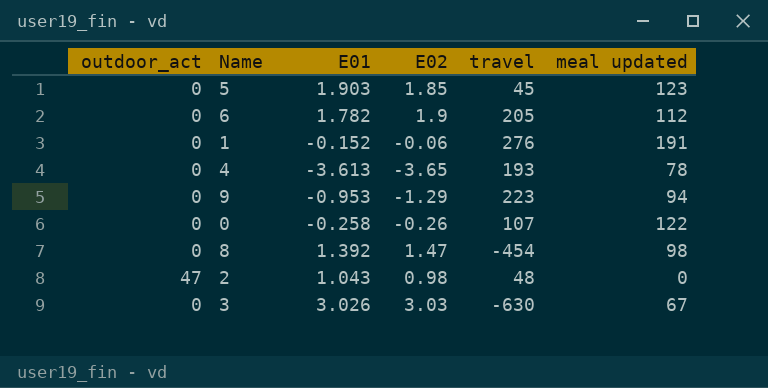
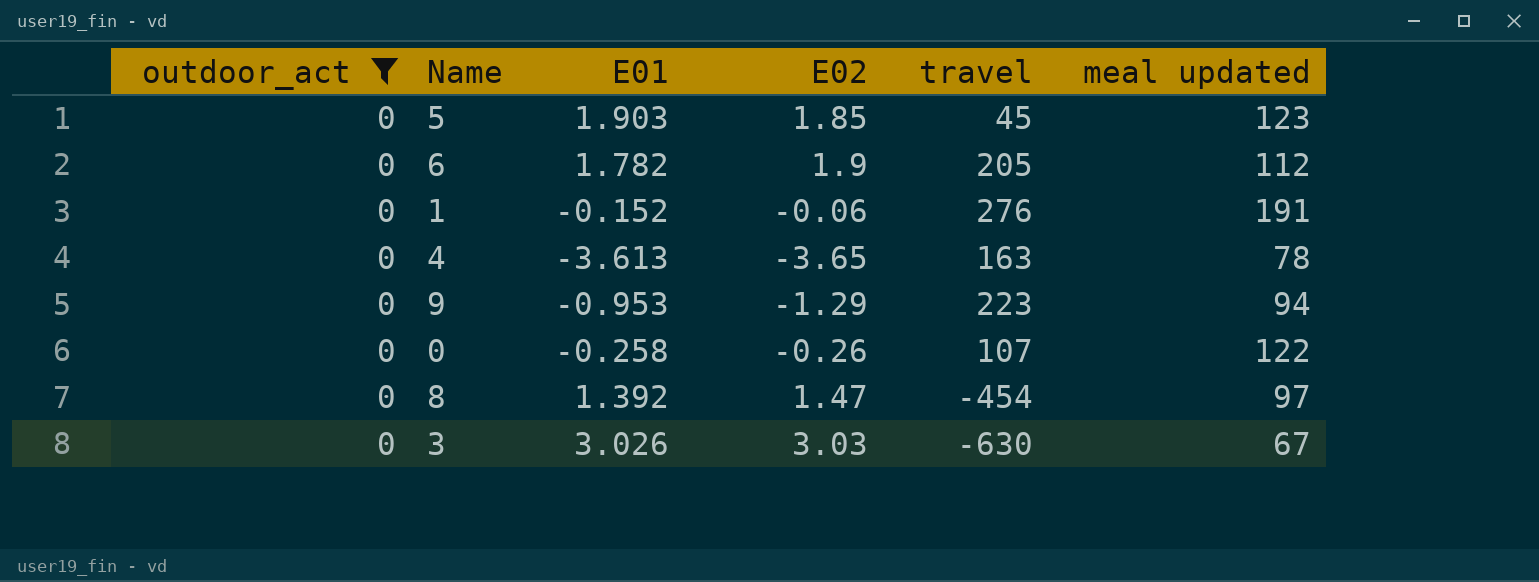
filter: none -> outdoor_act = 0
4 | travel: 193 -> 163
8 | meal updated: 98 -> 97

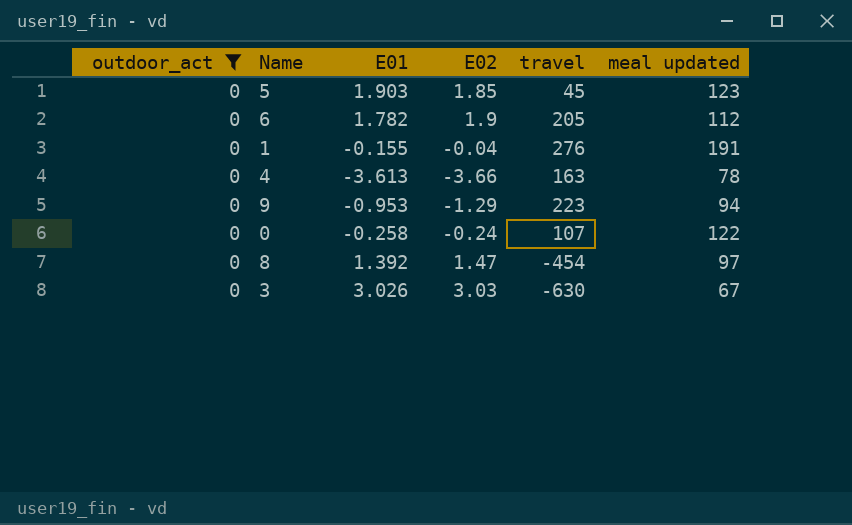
1 | E01: -0.152 -> -0.155
1 | E02: -0.06 -> -0.04
4 | E02: -3.65 -> -3.66
0 | E02: -0.26 -> -0.24

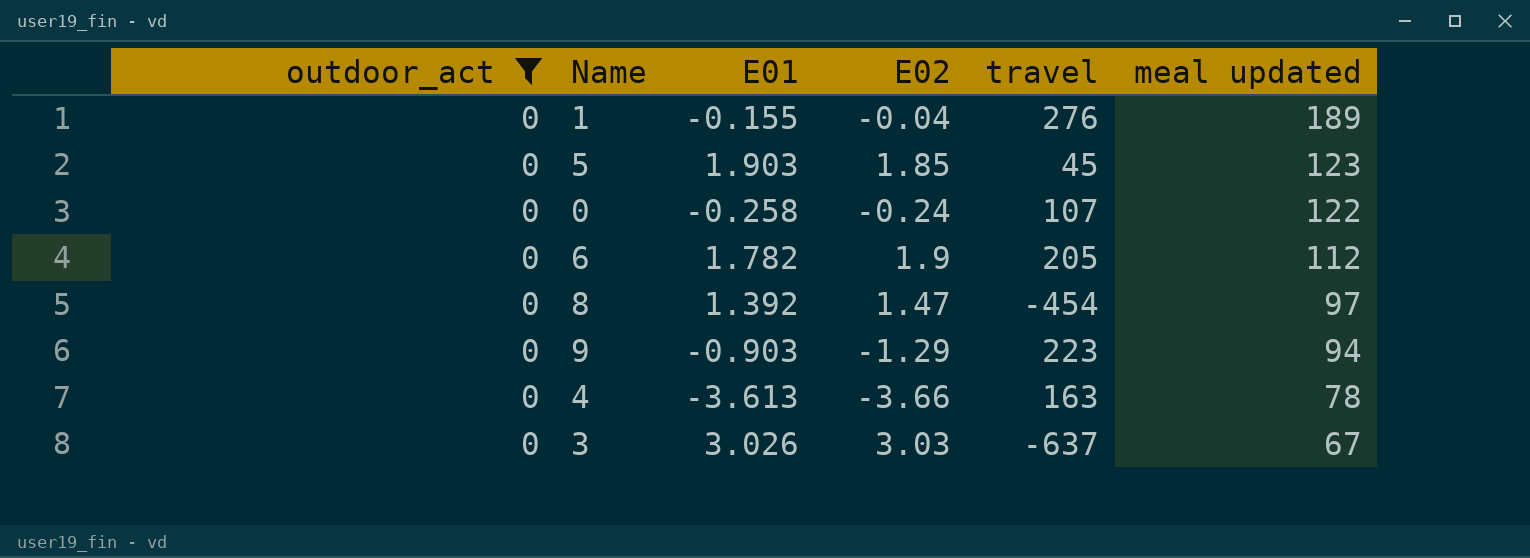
row order: none -> meal updated descending
1 | meal updated: 191 -> 189
9 | E01: -0.953 -> -0.903
3 | travel: -630 -> -637

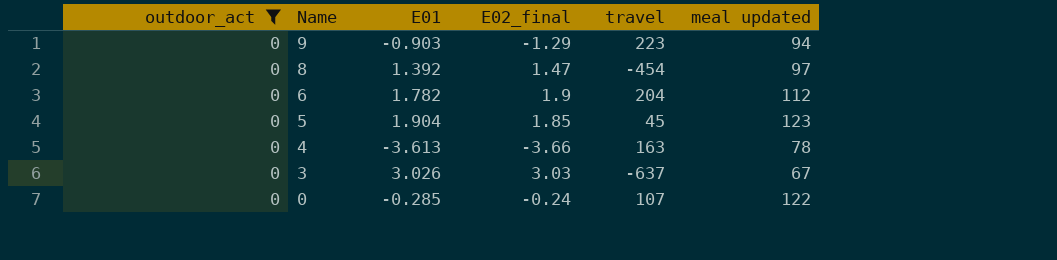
row order: meal updated descending -> Name descending
column name: E02 -> E02_final
row 1: 0 | -0.155 | -0.04 | 276 | 189 -> none
6 | travel: 205 -> 204
5 | E01: 1.903 -> 1.904
0 | E01: -0.258 -> -0.285

